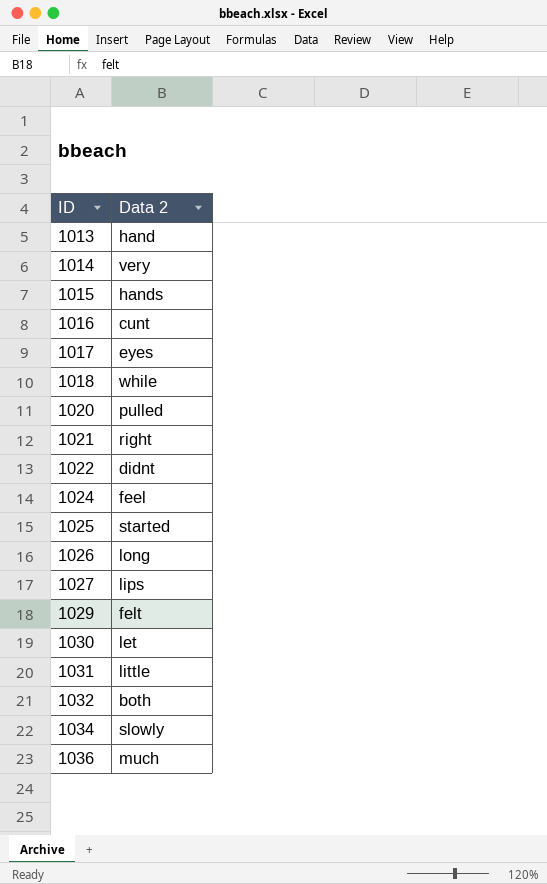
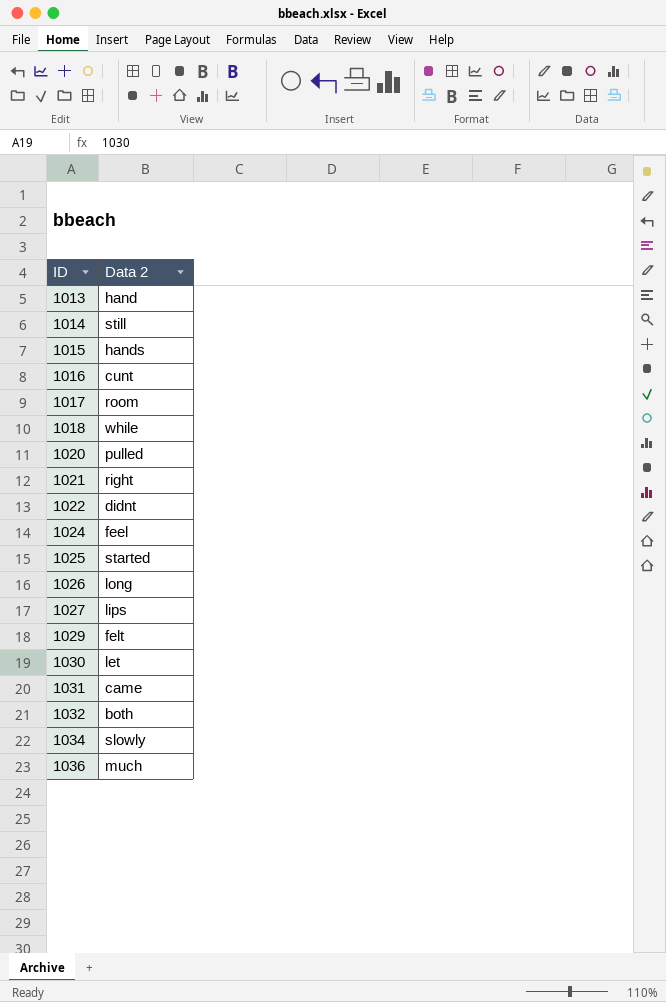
1014 | Data 2: very -> still
1017 | Data 2: eyes -> room
1031 | Data 2: little -> came

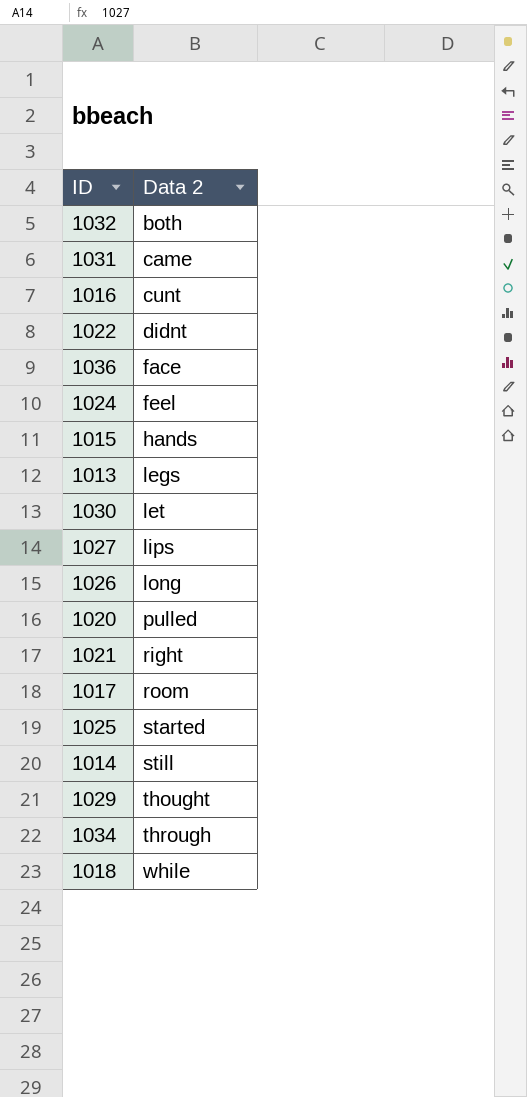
row order: ID ascending -> Data 2 ascending
1036 | Data 2: much -> face
1013 | Data 2: hand -> legs
1029 | Data 2: felt -> thought
1034 | Data 2: slowly -> through

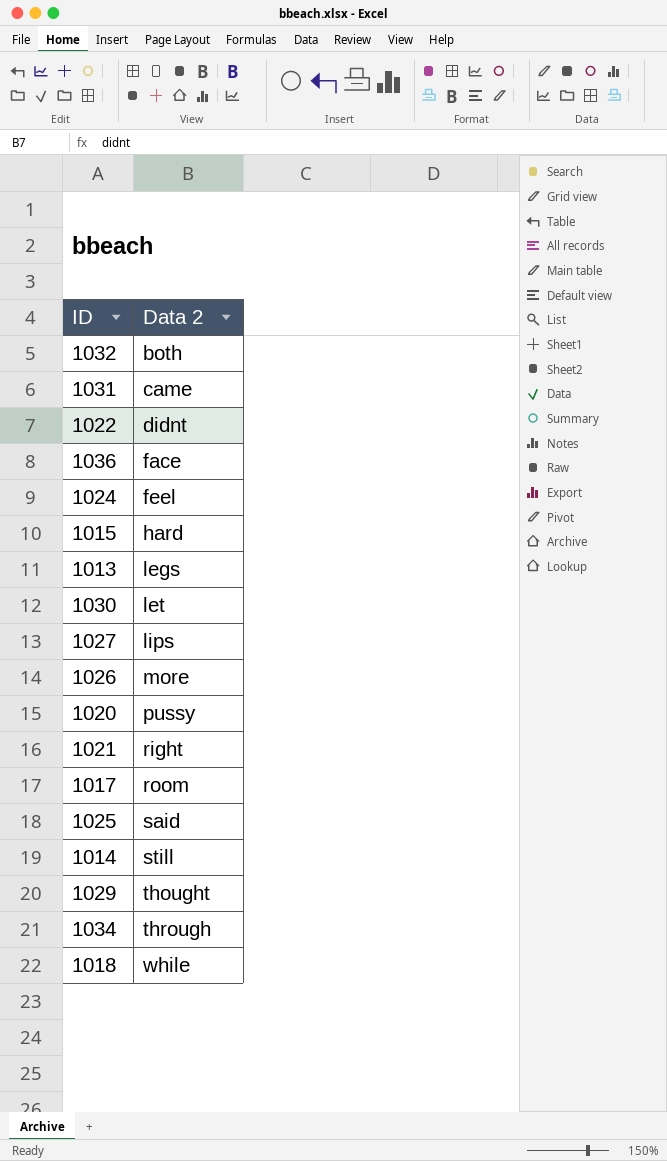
row 1016: cunt -> none
1015 | Data 2: hands -> hard
1026 | Data 2: long -> more
1020 | Data 2: pulled -> pussy
1025 | Data 2: started -> said

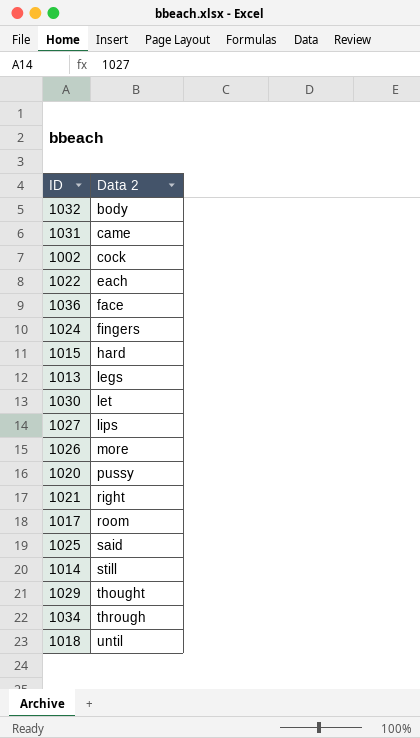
1032 | Data 2: both -> body
row 1002: none -> cock
1022 | Data 2: didnt -> each
1024 | Data 2: feel -> fingers
1018 | Data 2: while -> until

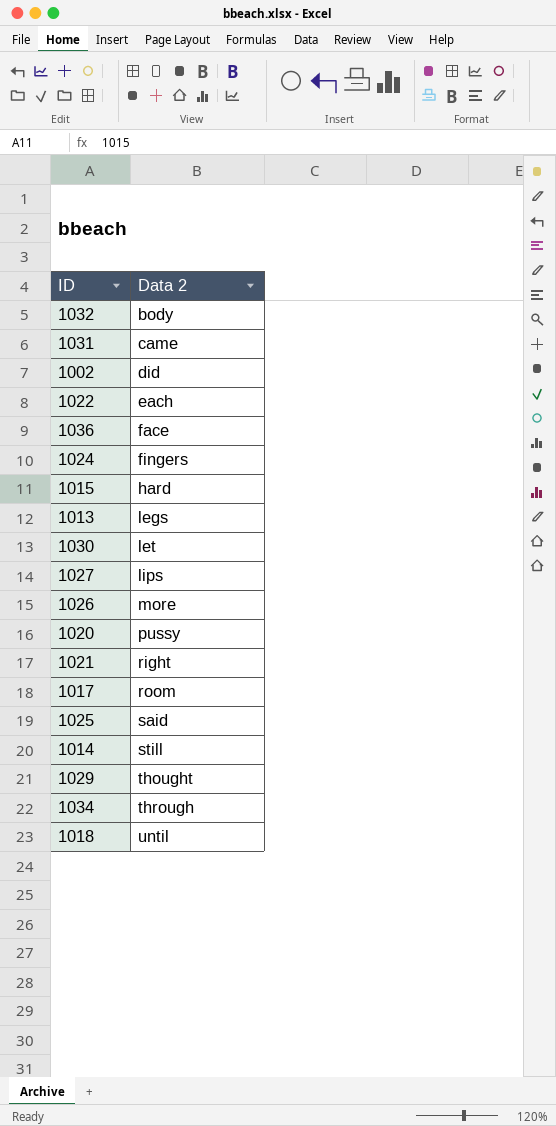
1002 | Data 2: cock -> did

